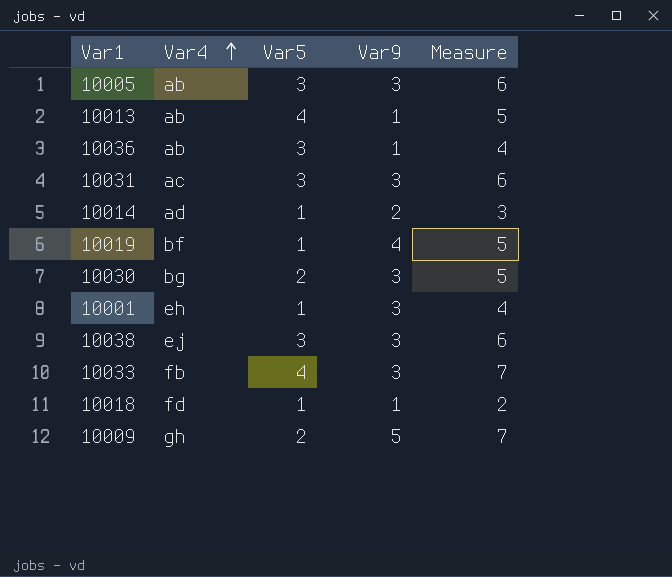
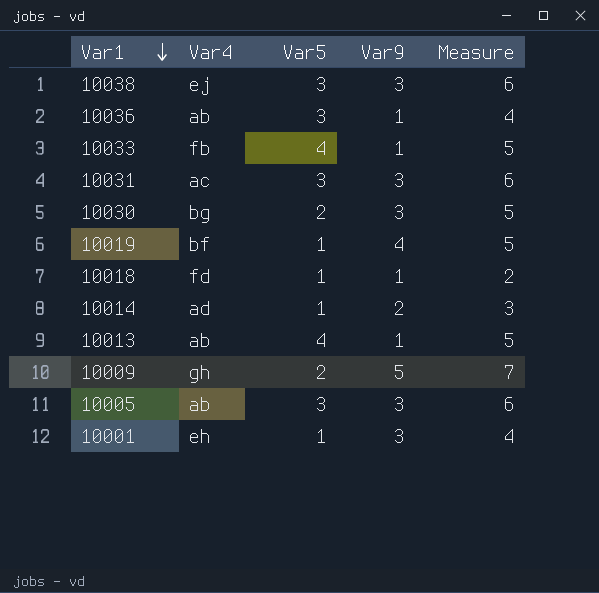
row order: Var4 ascending -> Var1 descending
10033 | Var9: 3 -> 1
10033 | Measure: 7 -> 5

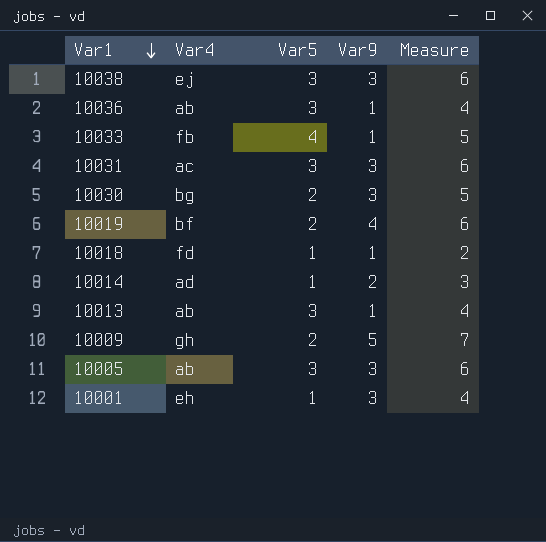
10019 | Var5: 1 -> 2
10019 | Measure: 5 -> 6
10013 | Var5: 4 -> 3
10013 | Measure: 5 -> 4

